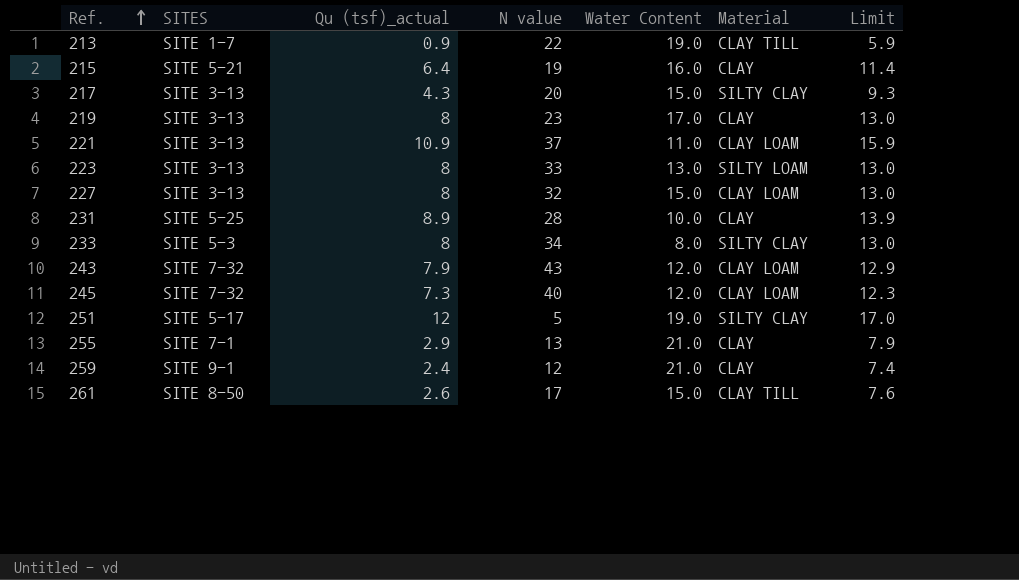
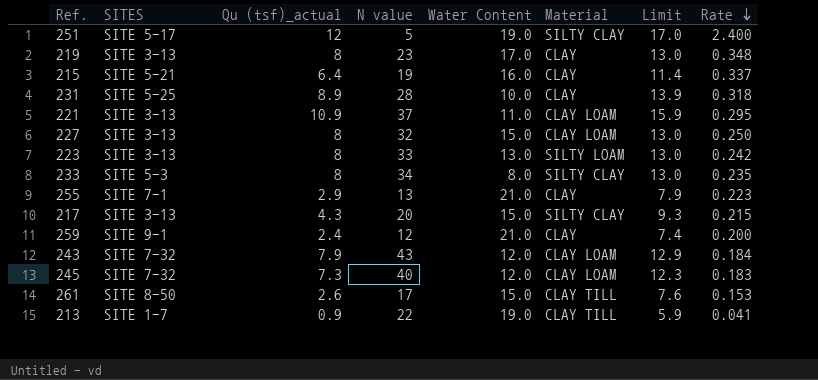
row order: Ref. ascending -> Rate descending
column Rate | formula: none -> [Qu (tsf)_actual] / [N value]

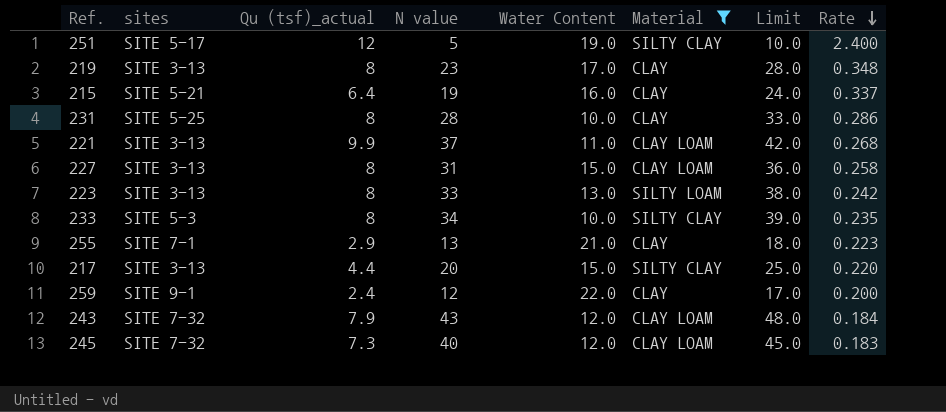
filter: none -> Material != CLAY TILL
column name: SITES -> sites
column Limit | formula: [Qu (tsf)_actual] + 5 -> [N value] + 5
231 | Qu (tsf)_actual: 8.9 -> 8
231 | Rate: 0.318 -> 0.286
221 | Qu (tsf)_actual: 10.9 -> 9.9
221 | Rate: 0.295 -> 0.268
227 | N value: 32 -> 31
227 | Rate: 0.250 -> 0.258
233 | Water Content: 8.0 -> 10.0
217 | Qu (tsf)_actual: 4.3 -> 4.4
217 | Rate: 0.215 -> 0.220
259 | Water Content: 21.0 -> 22.0

